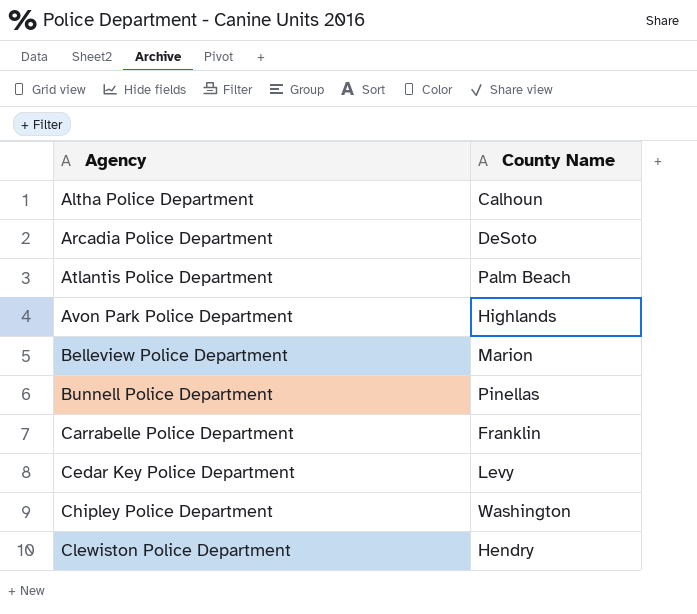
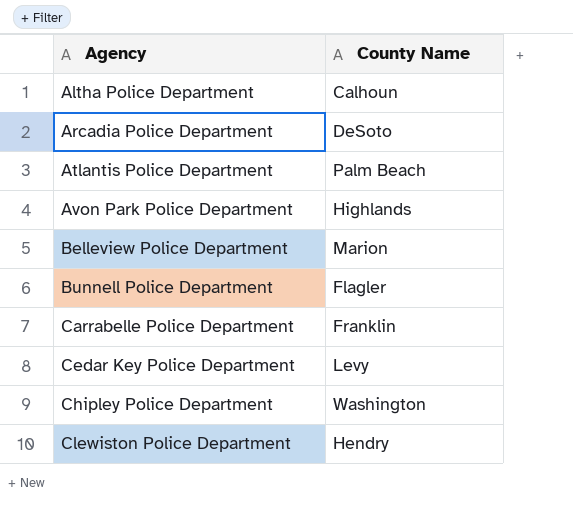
Bunnell Police Department | County Name: Pinellas -> Flagler

